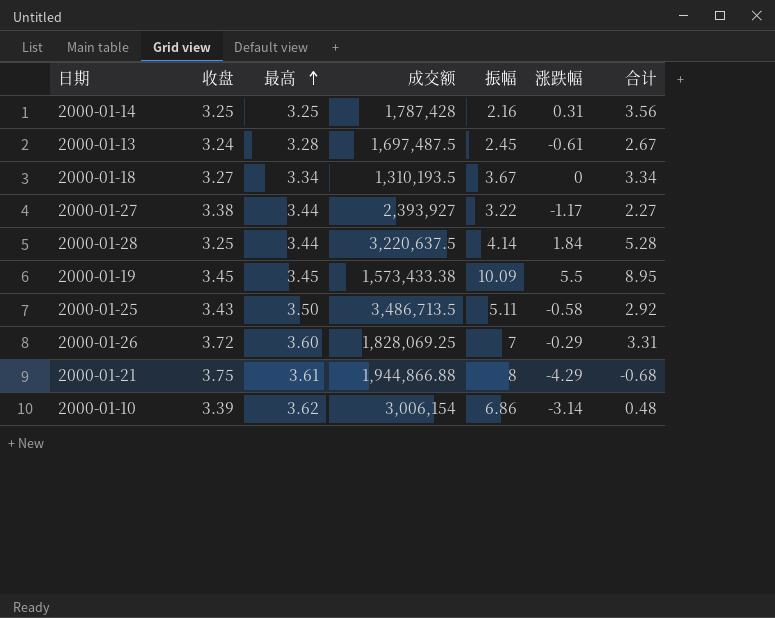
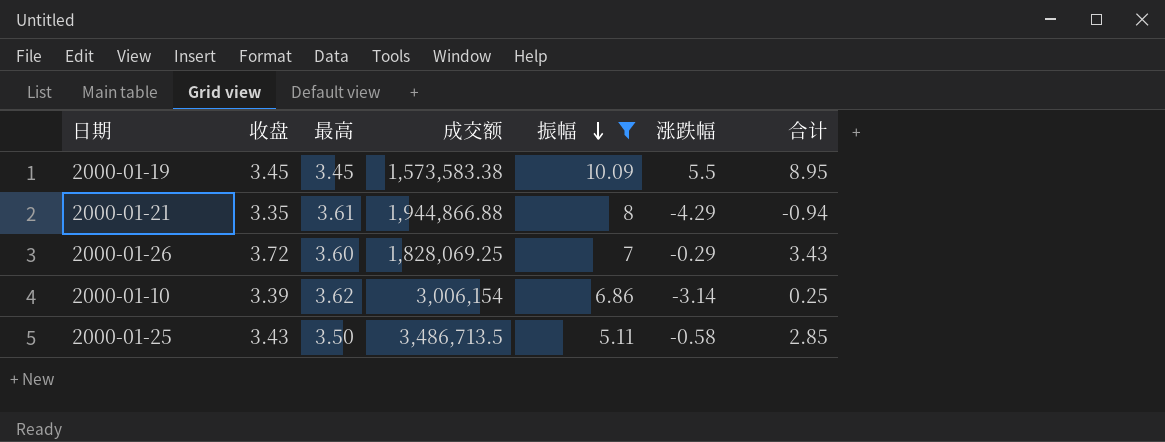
filter: none -> 振幅 >= 5.11
row order: 最高 ascending -> 振幅 descending
column 合计 | formula: [最高] + [涨跌幅] -> [收盘] + [涨跌幅]
2000-01-19 | 成交额: 1,573,433.38 -> 1,573,583.38
2000-01-21 | 收盘: 3.75 -> 3.35

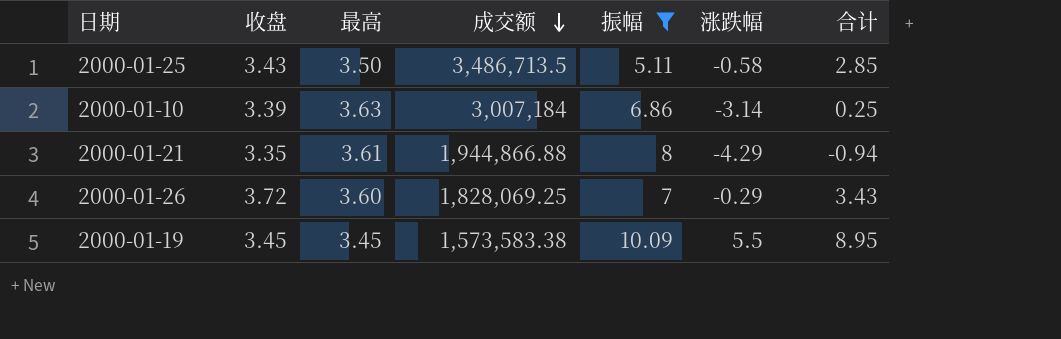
row order: 振幅 descending -> 成交额 descending
2000-01-10 | 最高: 3.62 -> 3.63
2000-01-10 | 成交额: 3,006,154 -> 3,007,184

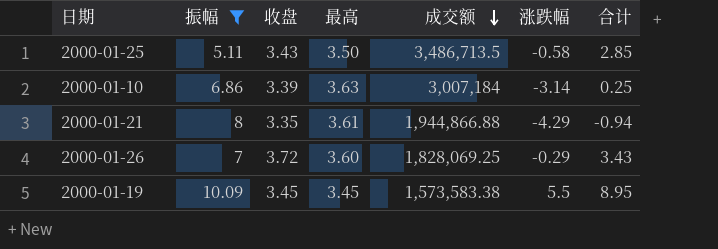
column 振幅 | position: 5 -> 2

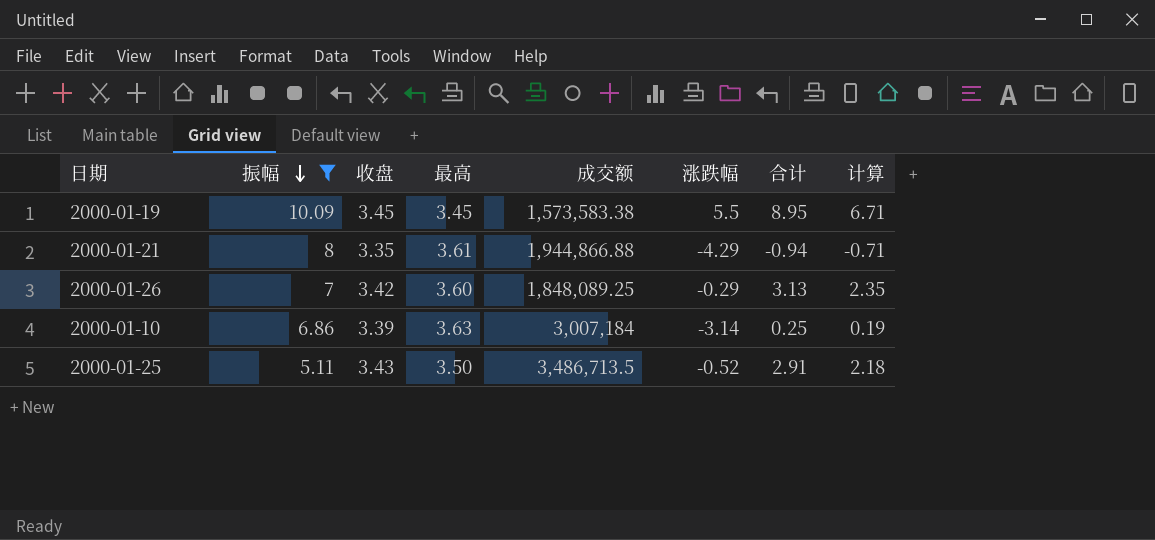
row order: 成交额 descending -> 振幅 descending
column 计算 | formula: none -> [合计] * 0.75
2000-01-26 | 收盘: 3.72 -> 3.42
2000-01-26 | 成交额: 1,828,069.25 -> 1,848,089.25
2000-01-26 | 合计: 3.43 -> 3.13
2000-01-25 | 涨跌幅: -0.58 -> -0.52
2000-01-25 | 合计: 2.85 -> 2.91

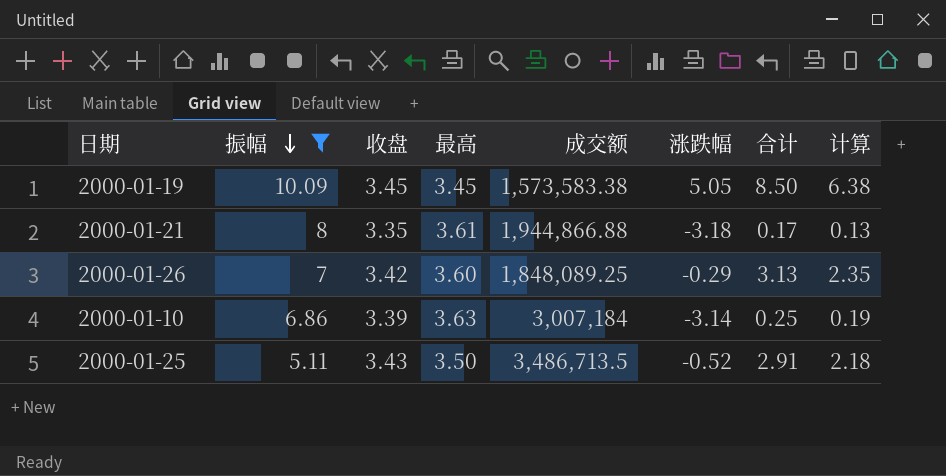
2000-01-19 | 涨跌幅: 5.5 -> 5.05
2000-01-19 | 合计: 8.95 -> 8.50
2000-01-19 | 计算: 6.71 -> 6.38
2000-01-21 | 涨跌幅: -4.29 -> -3.18
2000-01-21 | 合计: -0.94 -> 0.17
2000-01-21 | 计算: -0.71 -> 0.13

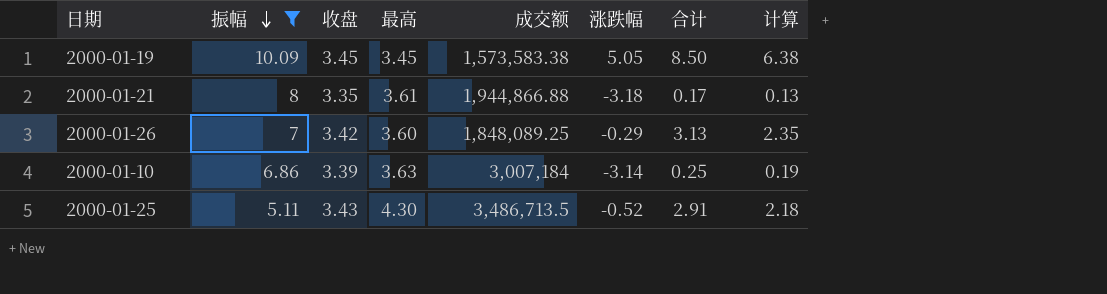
2000-01-25 | 最高: 3.50 -> 4.30

